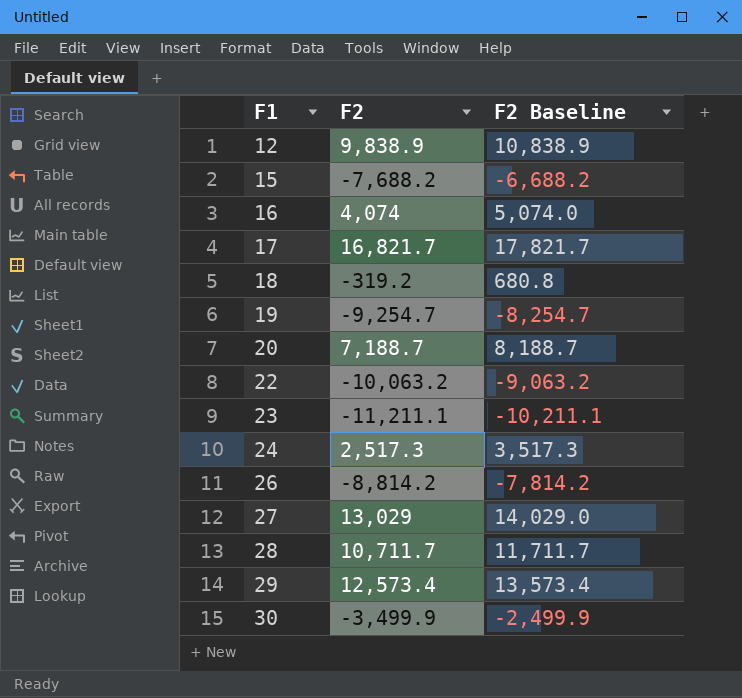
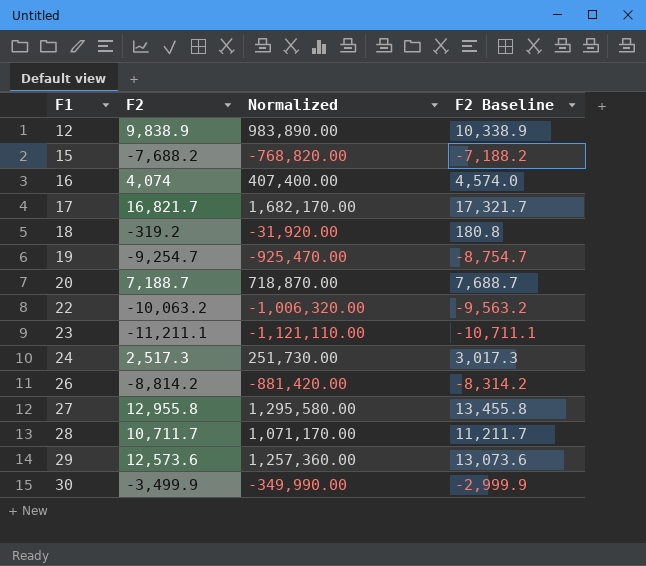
column Normalized | formula: none -> [F2] * 100
column F2 Baseline | formula: [F2] + 1000 -> [F2] + 500
27 | F2: 13,029 -> 12,955.8
29 | F2: 12,573.4 -> 12,573.6

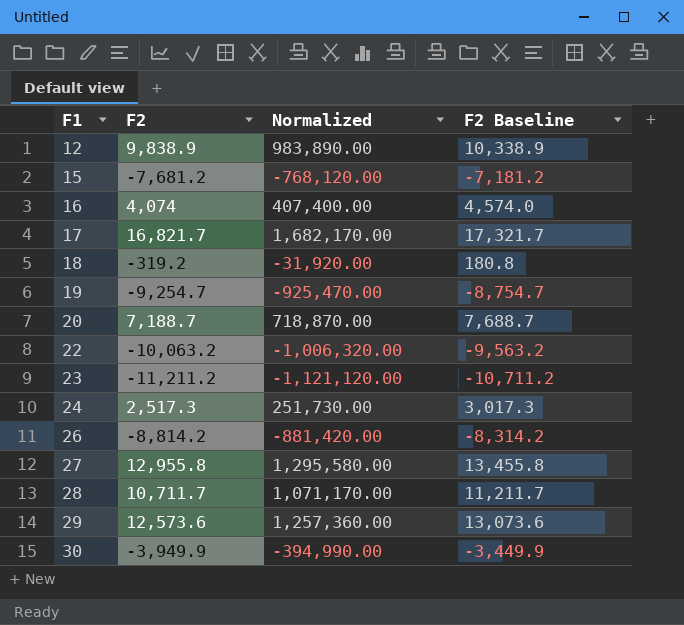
15 | F2: -7,688.2 -> -7,681.2
15 | Normalized: -768,820.00 -> -768,120.00
15 | F2 Baseline: -7,188.2 -> -7,181.2
23 | F2: -11,211.1 -> -11,211.2
23 | Normalized: -1,121,110.00 -> -1,121,120.00
23 | F2 Baseline: -10,711.1 -> -10,711.2
30 | F2: -3,499.9 -> -3,949.9
30 | Normalized: -349,990.00 -> -394,990.00
30 | F2 Baseline: -2,999.9 -> -3,449.9

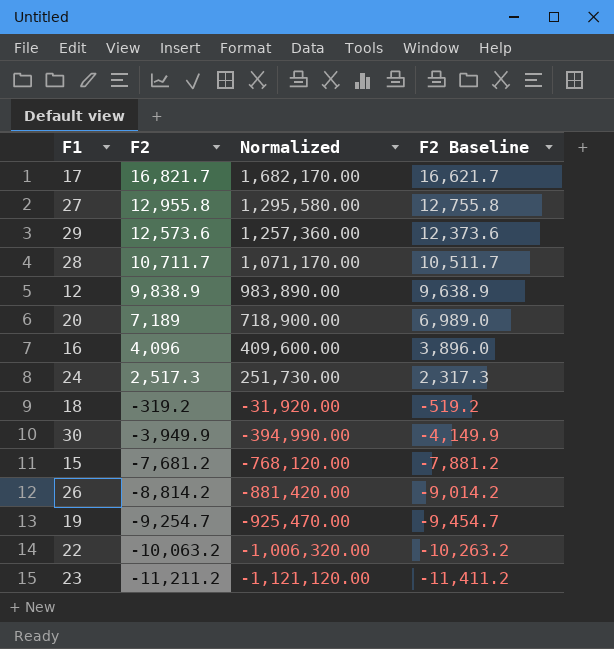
row order: F1 ascending -> F2 descending
column F2 Baseline | formula: [F2] + 500 -> [F2] - 200
20 | F2: 7,188.7 -> 7,189
20 | Normalized: 718,870.00 -> 718,900.00
16 | F2: 4,074 -> 4,096
16 | Normalized: 407,400.00 -> 409,600.00

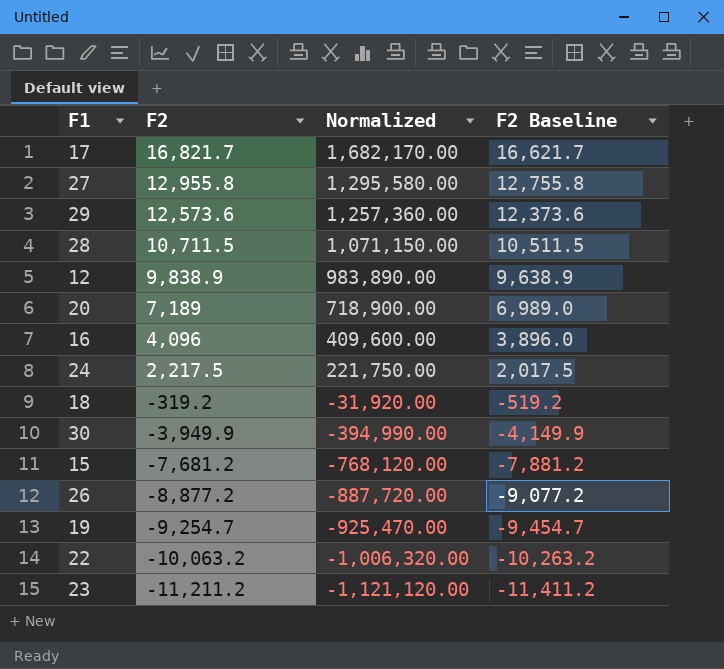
28 | F2: 10,711.7 -> 10,711.5
28 | Normalized: 1,071,170.00 -> 1,071,150.00
28 | F2 Baseline: 10,511.7 -> 10,511.5
24 | F2: 2,517.3 -> 2,217.5
24 | Normalized: 251,730.00 -> 221,750.00
24 | F2 Baseline: 2,317.3 -> 2,017.5
26 | F2: -8,814.2 -> -8,877.2
26 | Normalized: -881,420.00 -> -887,720.00
26 | F2 Baseline: -9,014.2 -> -9,077.2

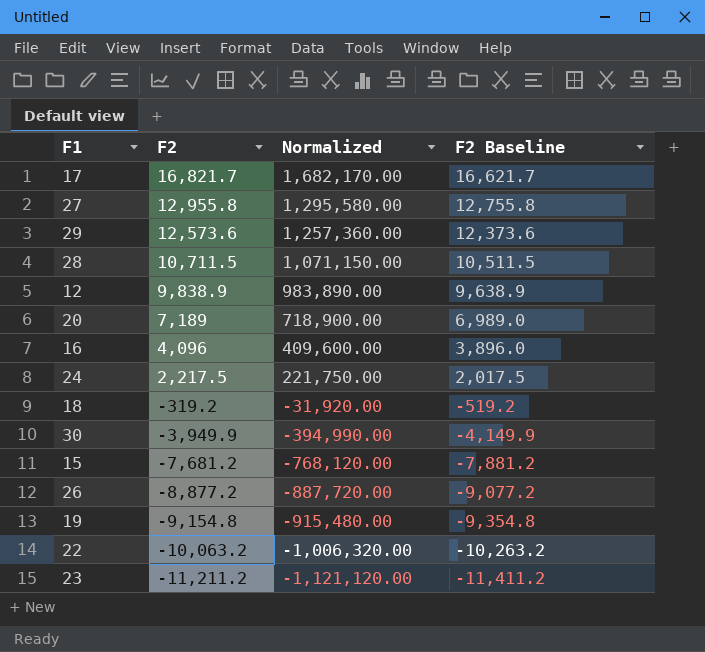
19 | F2: -9,254.7 -> -9,154.8
19 | Normalized: -925,470.00 -> -915,480.00
19 | F2 Baseline: -9,454.7 -> -9,354.8

